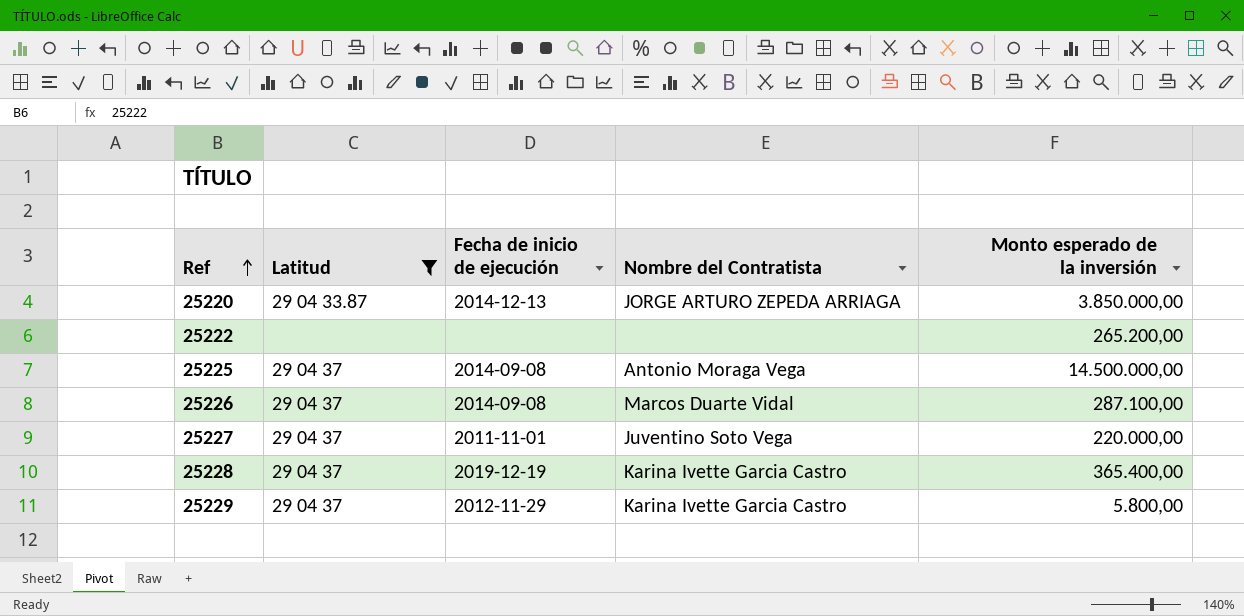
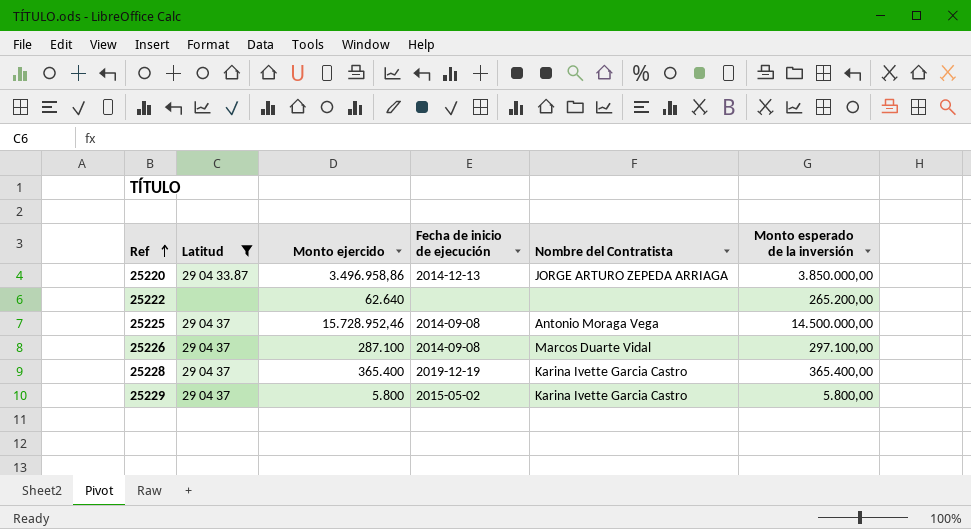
column Monto ejercido | position: none -> 3
row 25227: 29 04 37 | 2011-11-01 | Juventino Soto Vega | 220.000,00 -> none
25226 | Monto esperado de la inversión: 287.100,00 -> 297.100,00
25229 | Fecha de inicio de ejecución: 2012-11-29 -> 2015-05-02

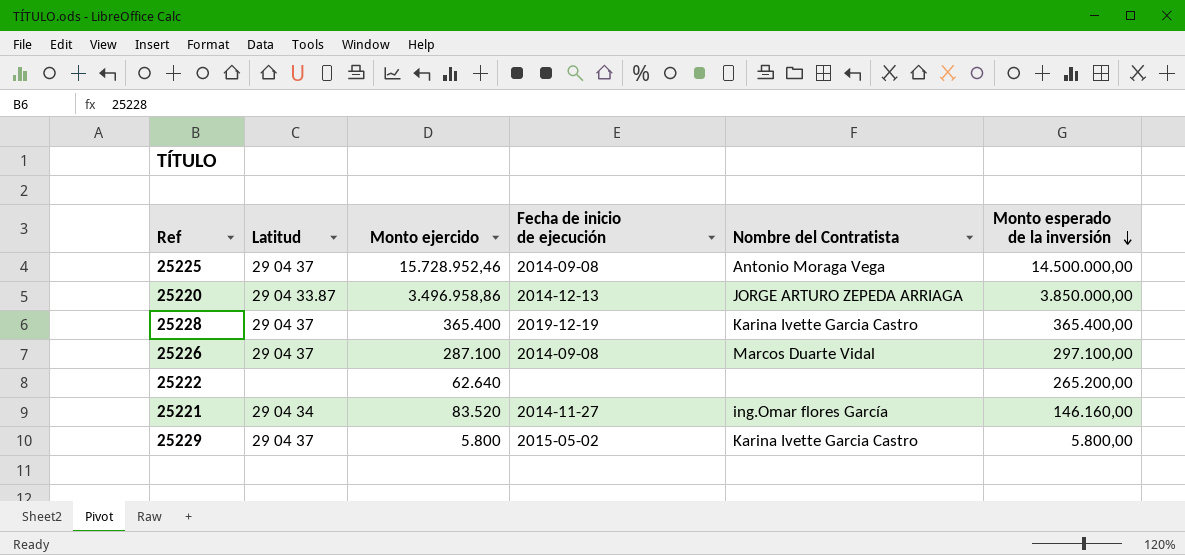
filter: Latitud != 29 04 34 -> none
row order: Ref ascending -> Monto esperado de la inversión descending

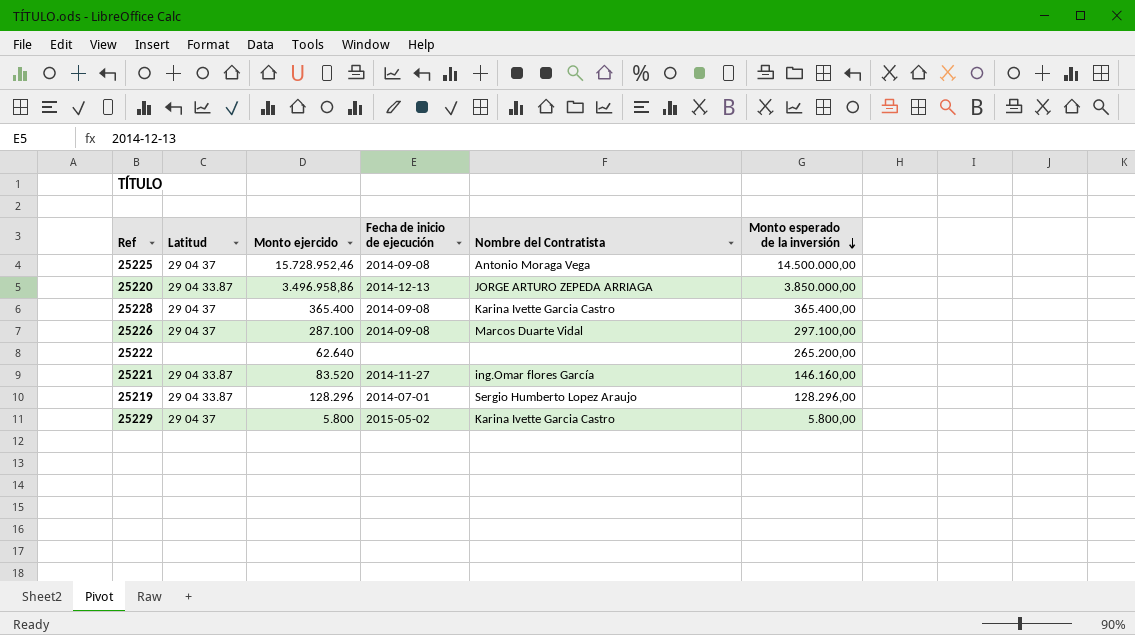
25228 | Fecha de inicio de ejecución: 2019-12-19 -> 2014-09-08
25221 | Latitud: 29 04 34 -> 29 04 33.87
row 25219: none -> 29 04 33.87 | 128.296 | 2014-07-01 | Sergio Humberto Lopez Araujo | 128.296,00

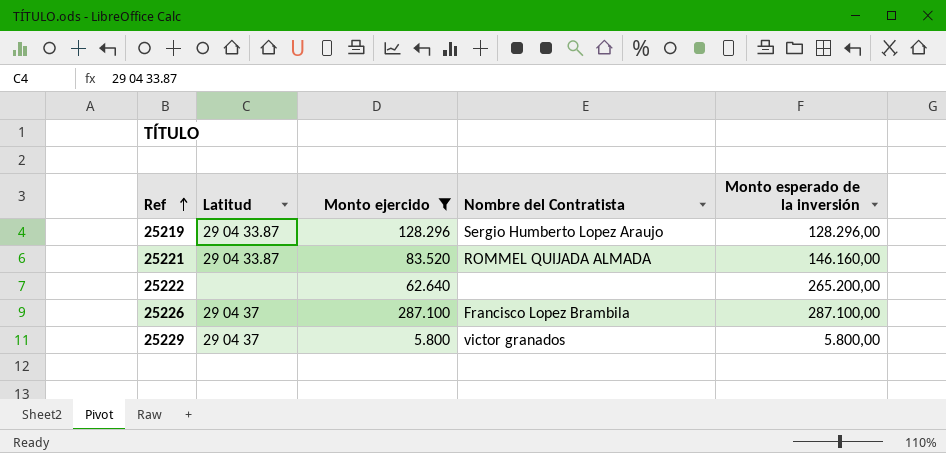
filter: none -> Monto ejercido <= 287.100
row order: Monto esperado de la inversión descending -> Ref ascending
column Fecha de inicio de ejecución | position: 4 -> none
25221 | Nombre del Contratista: ing.Omar flores García -> ROMMEL QUIJADA ALMADA
25226 | Nombre del Contratista: Marcos Duarte Vidal -> Francisco Lopez Brambila
25226 | Monto esperado de la inversión: 297.100,00 -> 287.100,00
25229 | Nombre del Contratista: Karina Ivette Garcia Castro -> victor granados

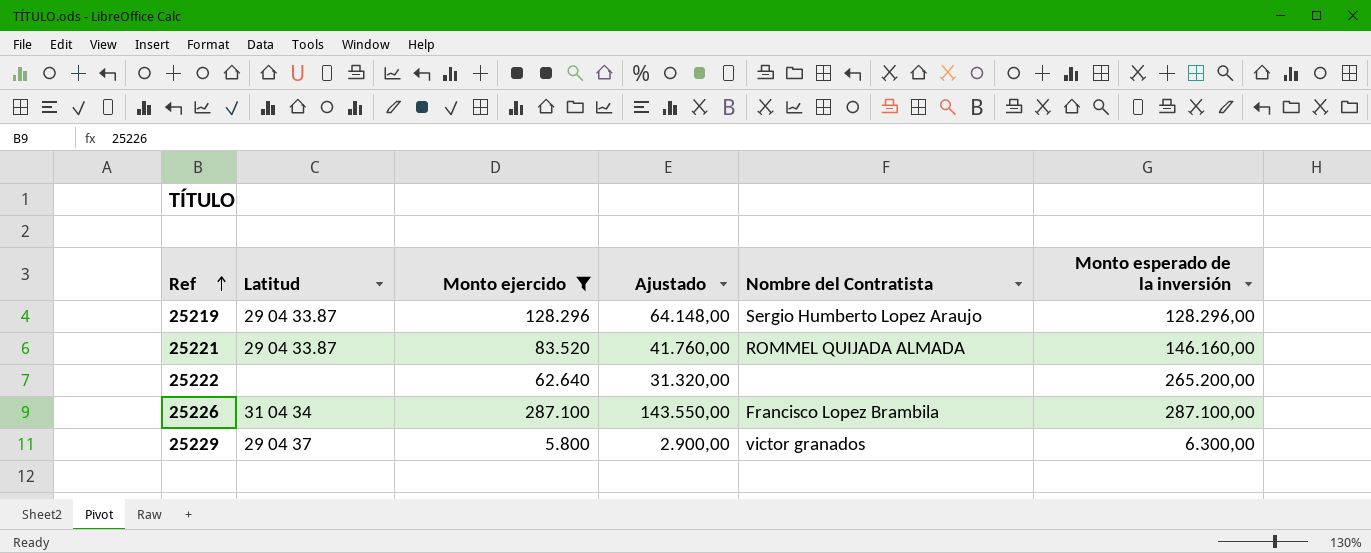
column Ajustado | formula: none -> [Monto ejercido] * 0,5
25226 | Latitud: 29 04 37 -> 31 04 34
25229 | Monto esperado de la inversión: 5.800,00 -> 6.300,00

